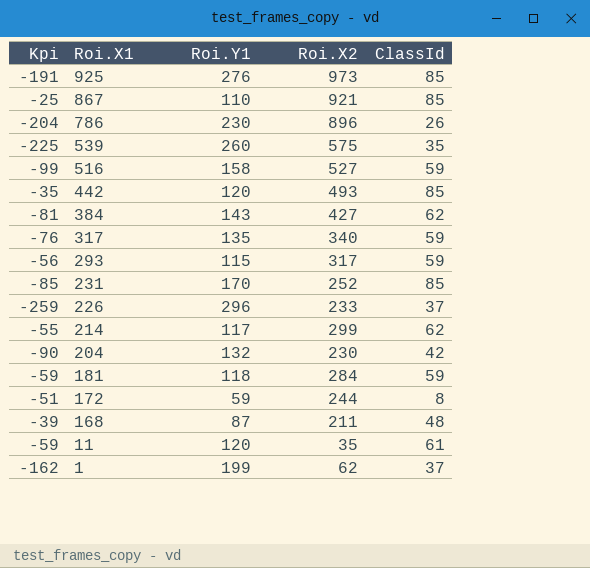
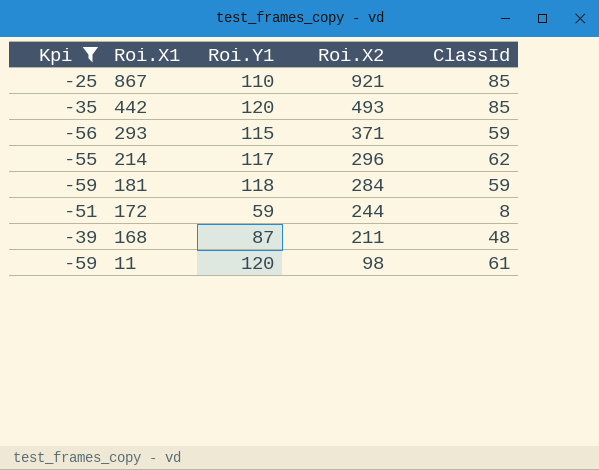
filter: none -> Kpi >= -59
293 | Roi.X2: 317 -> 371
214 | Roi.X2: 299 -> 296
11 | Roi.X2: 35 -> 98

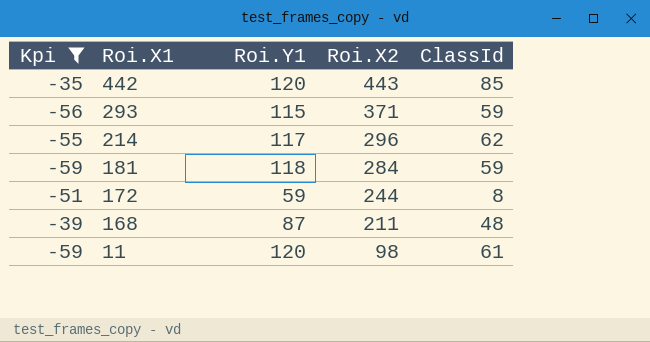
row 867: -25 | 110 | 921 | 85 -> none
442 | Roi.X2: 493 -> 443

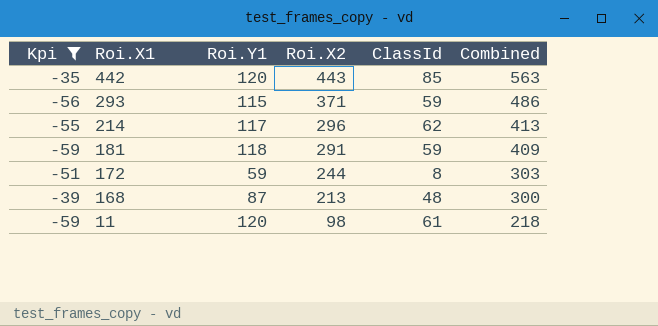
column Combined | formula: none -> [Roi.Y1] + [Roi.X2]
181 | Roi.X2: 284 -> 291
168 | Roi.X2: 211 -> 213

